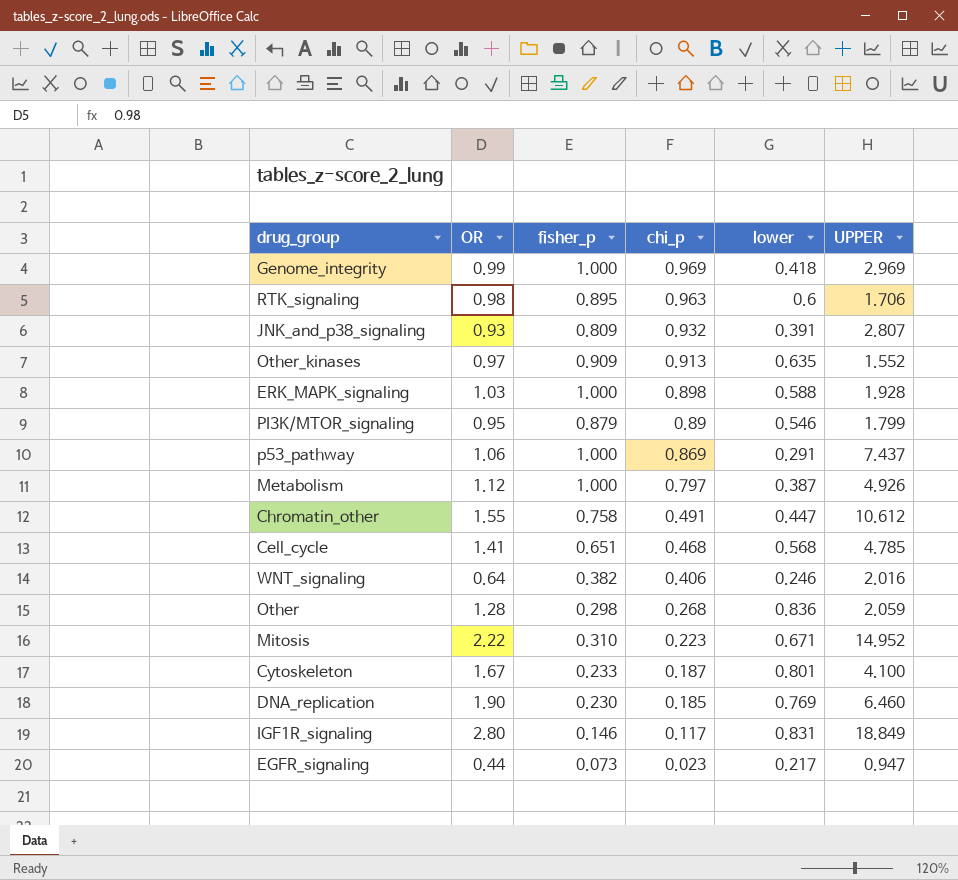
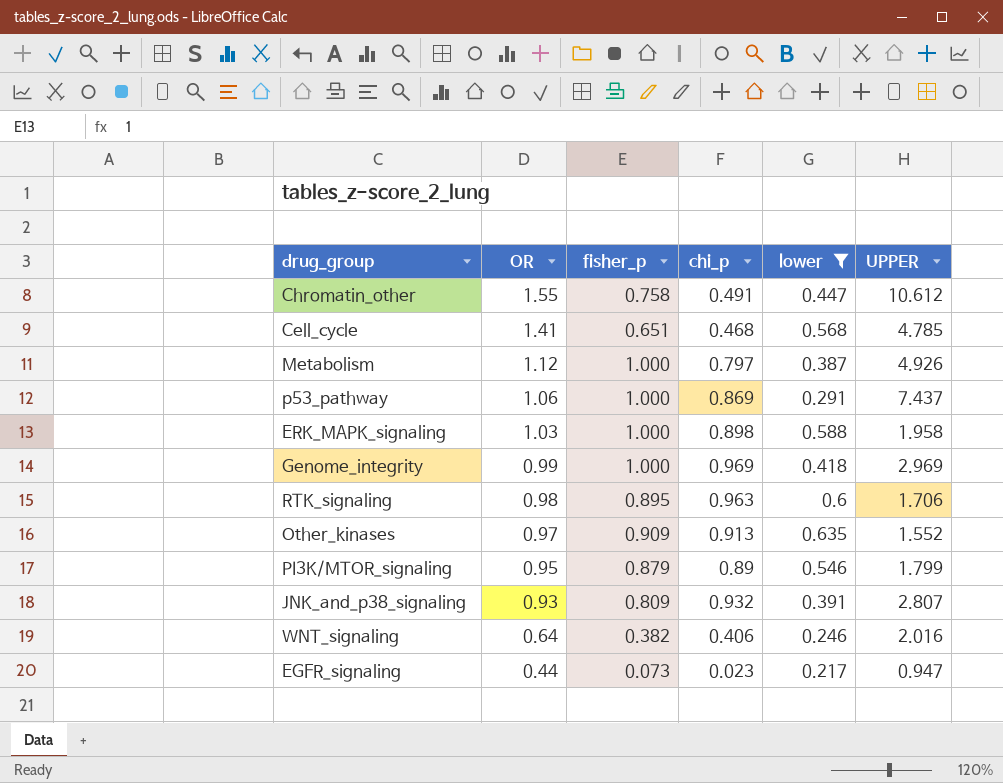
filter: none -> lower <= 0.635
row order: chi_p descending -> OR descending
ERK_MAPK_signaling | UPPER: 1.928 -> 1.958

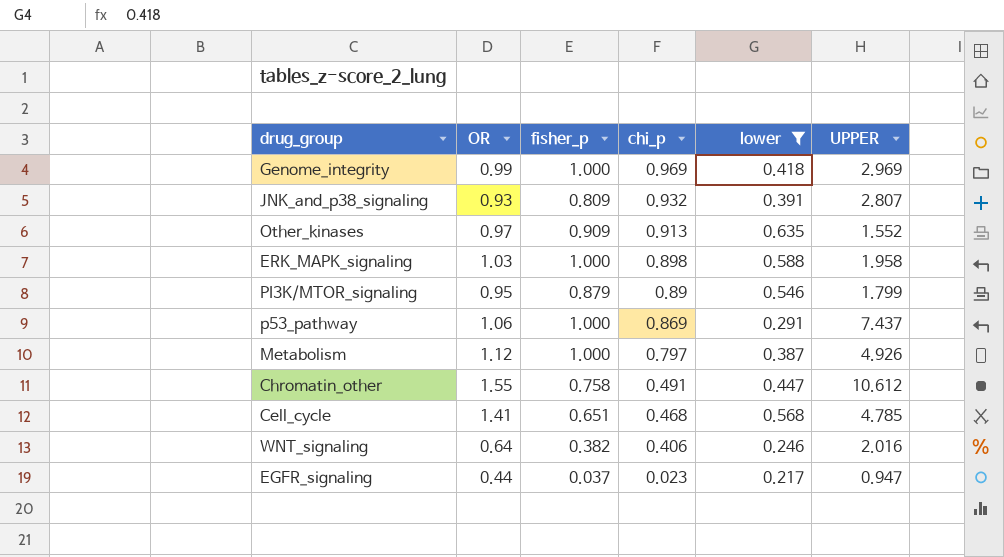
row order: OR descending -> chi_p descending
row RTK_signaling: 0.98 | 0.895 | 0.963 | 0.6 | 1.706 -> none
EGFR_signaling | fisher_p: 0.073 -> 0.037

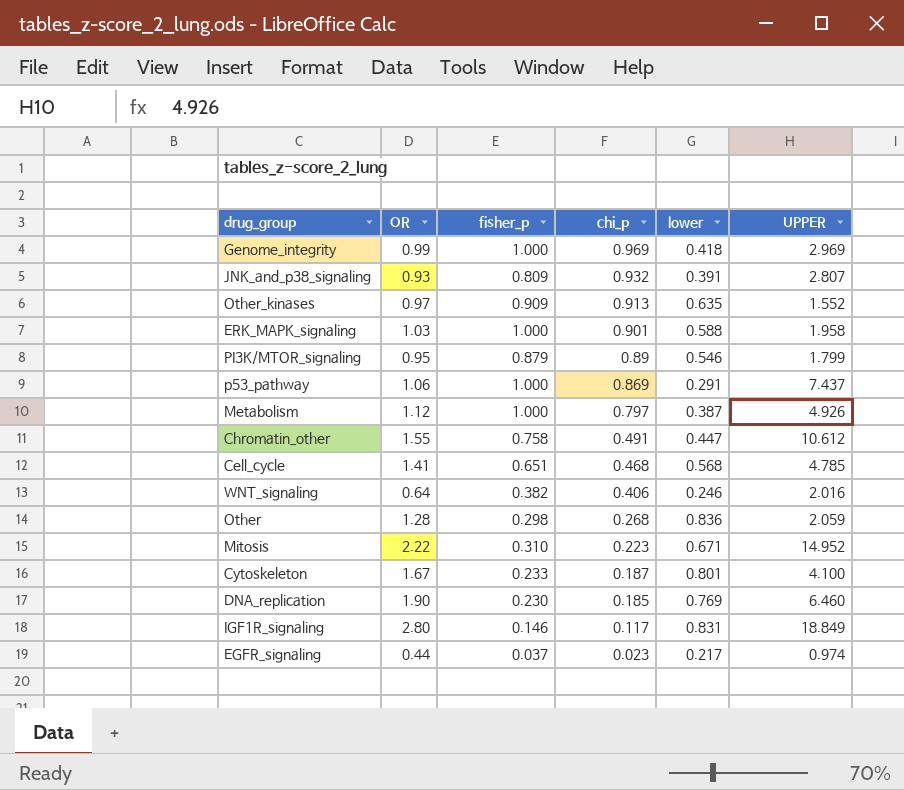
filter: lower <= 0.635 -> none
ERK_MAPK_signaling | chi_p: 0.898 -> 0.901
EGFR_signaling | UPPER: 0.947 -> 0.974

